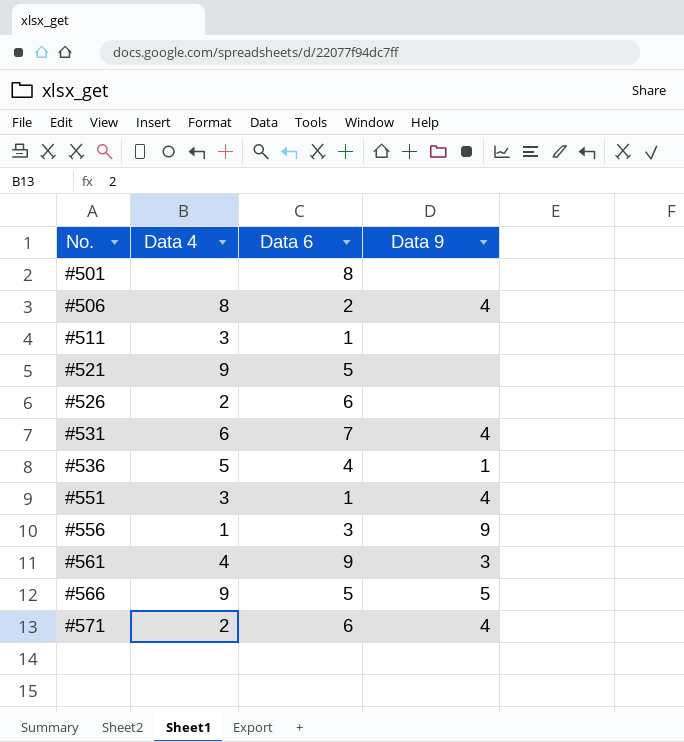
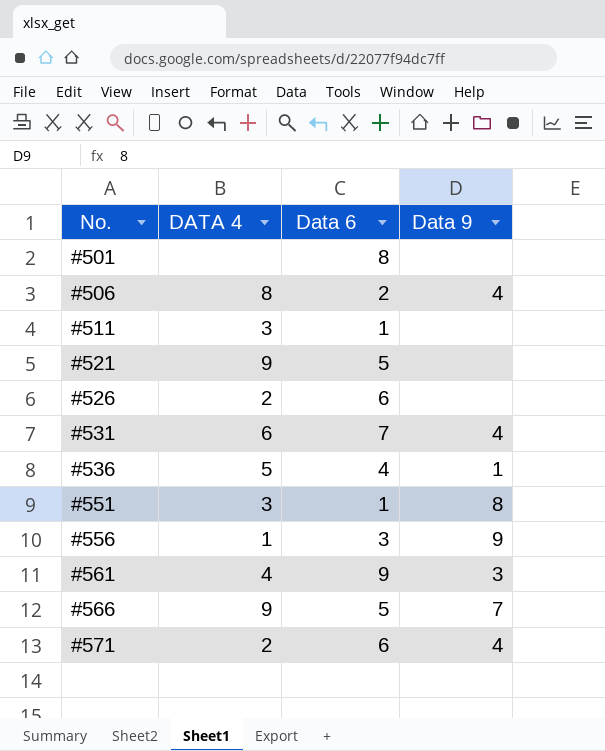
column name: Data 4 -> DATA 4
#551 | Data 9: 4 -> 8
#566 | Data 9: 5 -> 7

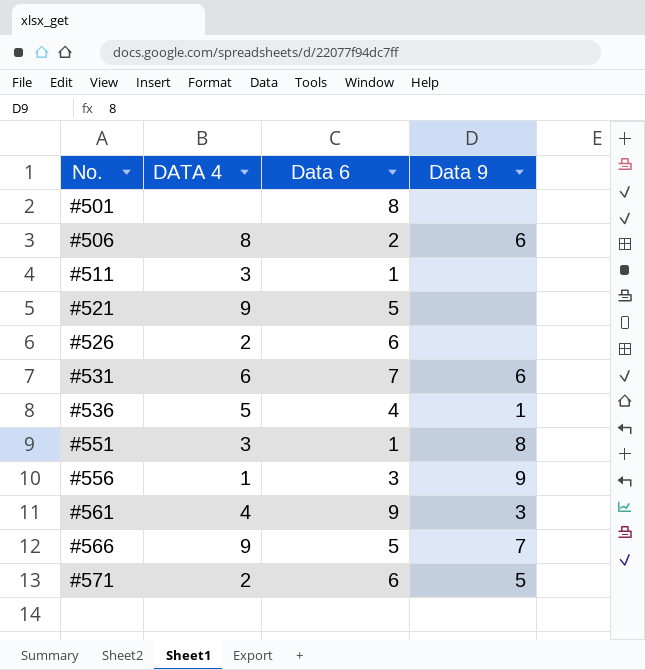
#506 | Data 9: 4 -> 6
#531 | Data 9: 4 -> 6
#571 | Data 9: 4 -> 5

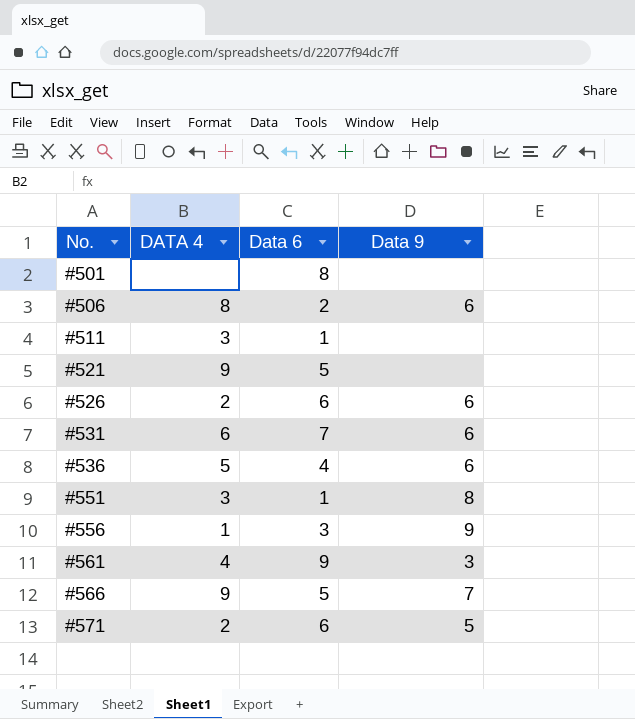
#526 | Data 9: none -> 6
#536 | Data 9: 1 -> 6

